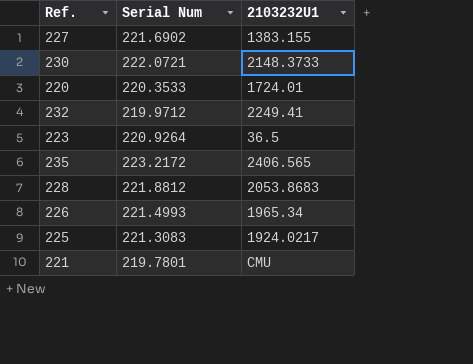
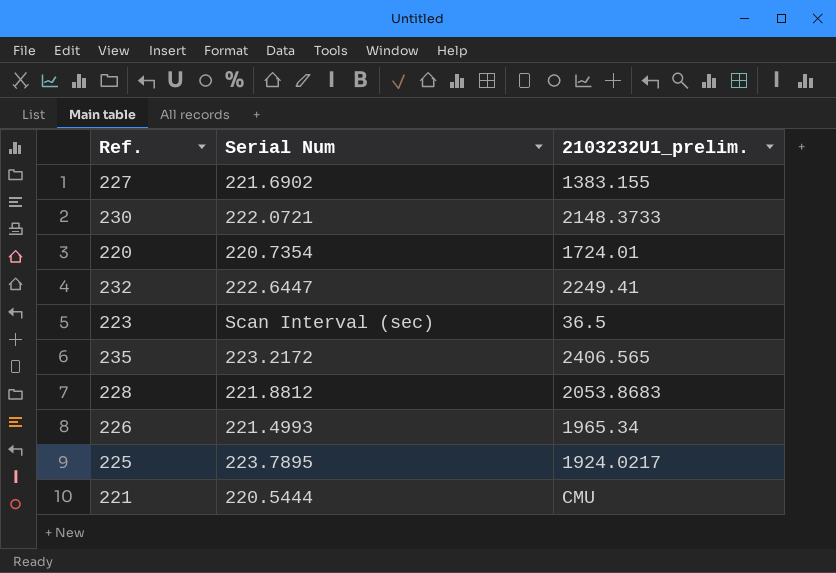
column name: 2103232U1 -> 2103232U1_prelim.
220 | Serial Num: 220.3533 -> 220.7354
232 | Serial Num: 219.9712 -> 222.6447
223 | Serial Num: 220.9264 -> Scan Interval (sec)
225 | Serial Num: 221.3083 -> 223.7895
221 | Serial Num: 219.7801 -> 220.5444

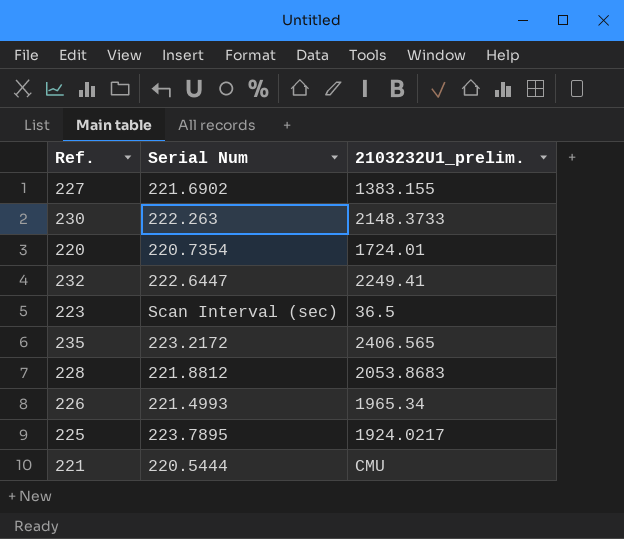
230 | Serial Num: 222.0721 -> 222.263

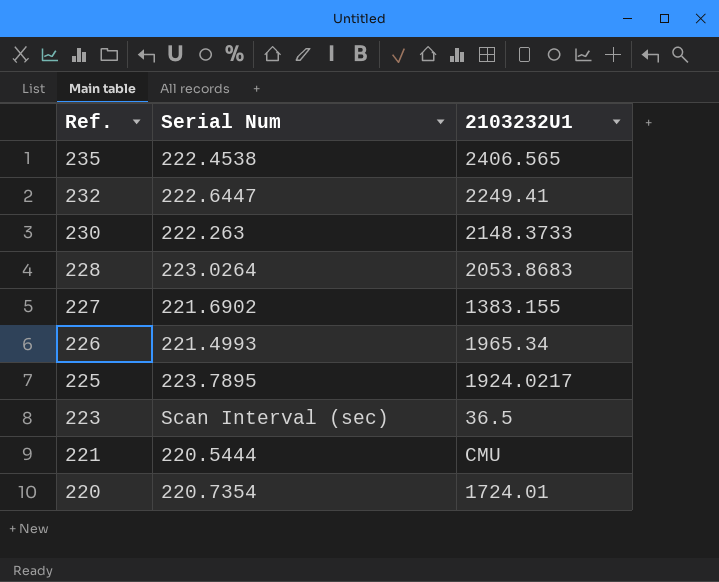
row order: none -> Ref. descending
column name: 2103232U1_prelim. -> 2103232U1
235 | Serial Num: 223.2172 -> 222.4538
228 | Serial Num: 221.8812 -> 223.0264

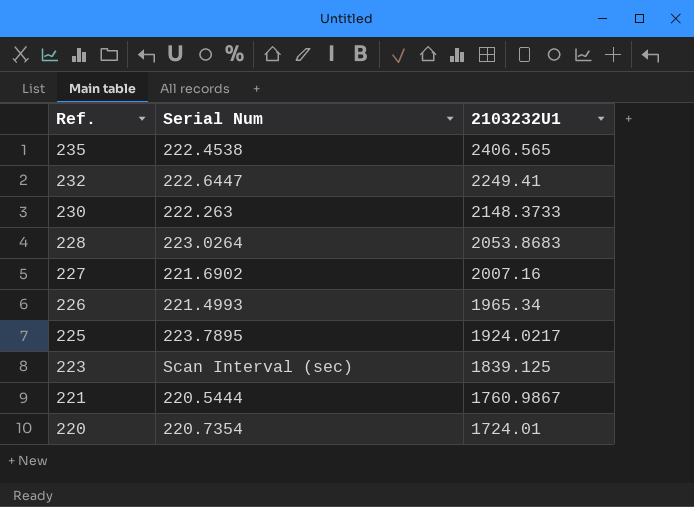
227 | 2103232U1: 1383.155 -> 2007.16
223 | 2103232U1: 36.5 -> 1839.125
221 | 2103232U1: CMU -> 1760.9867

